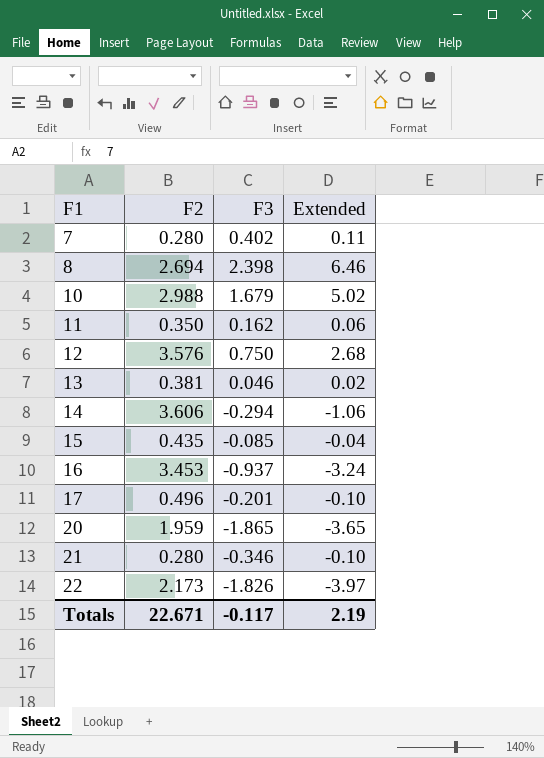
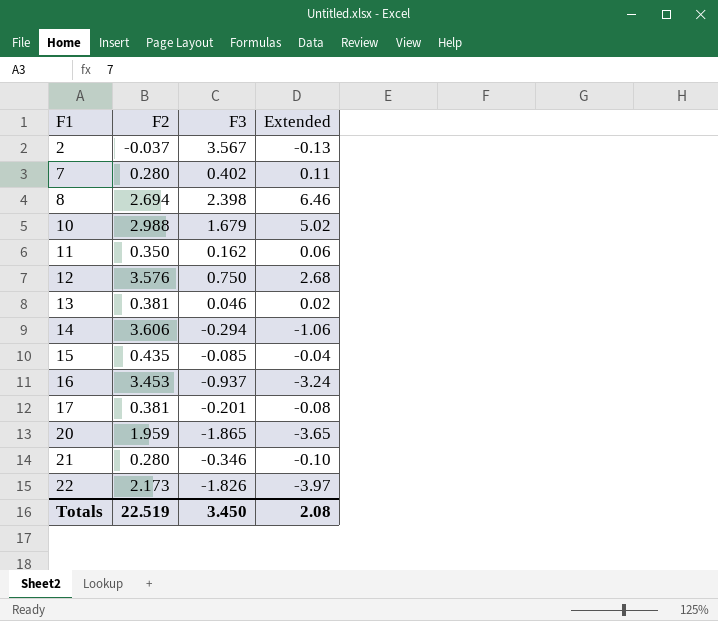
row 2: none -> -0.037 | 3.567 | -0.13
17 | F2: 0.496 -> 0.381
17 | Extended: -0.10 -> -0.08
Totals | F2: 22.671 -> 22.519
Totals | F3: -0.117 -> 3.450
Totals | Extended: 2.19 -> 2.08

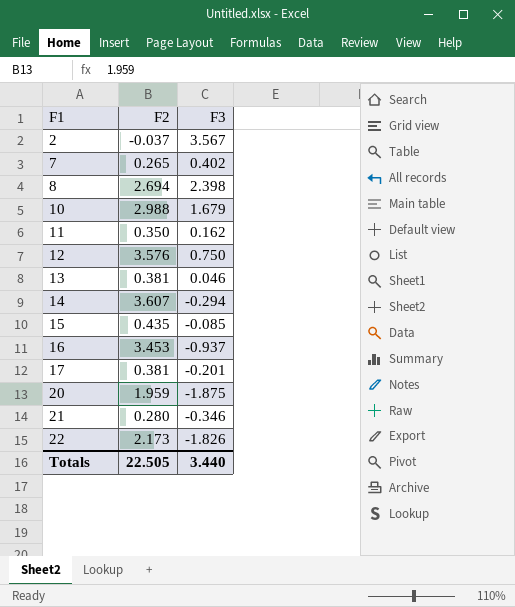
column Extended | formula: [F2] * [F3] -> none
7 | F2: 0.280 -> 0.265
14 | F2: 3.606 -> 3.607
20 | F3: -1.865 -> -1.875
Totals | F2: 22.519 -> 22.505
Totals | F3: 3.450 -> 3.440

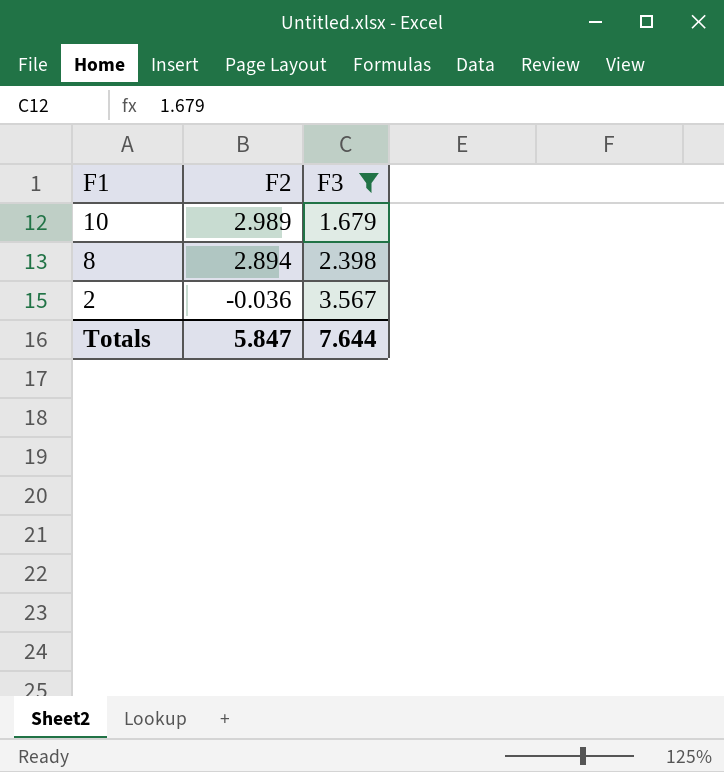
filter: none -> F3 >= 1.679
row order: F1 ascending -> F1 descending
10 | F2: 2.988 -> 2.989
8 | F2: 2.694 -> 2.894
2 | F2: -0.037 -> -0.036
Totals | F2: 22.505 -> 5.847
Totals | F3: 3.440 -> 7.644

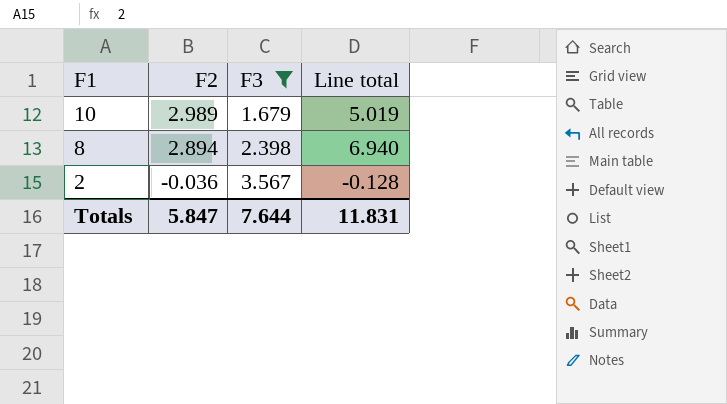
column Line total | formula: none -> [F2] * [F3]

